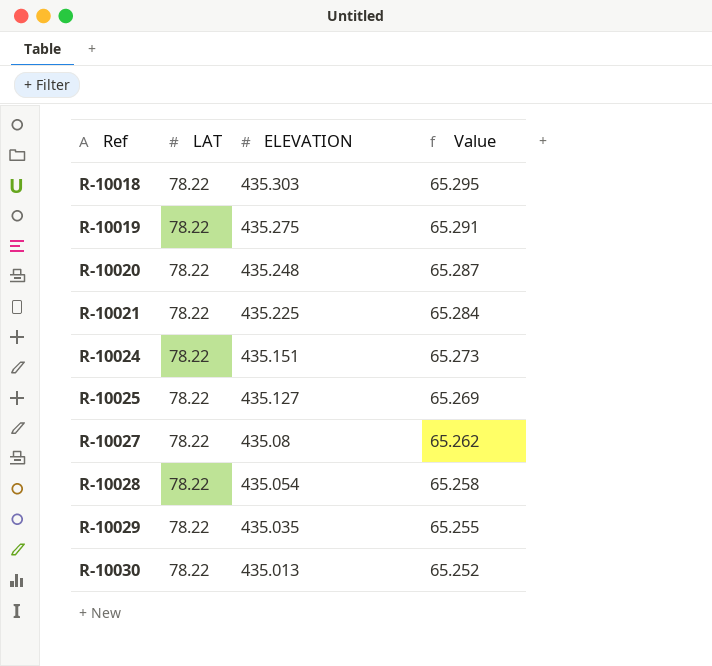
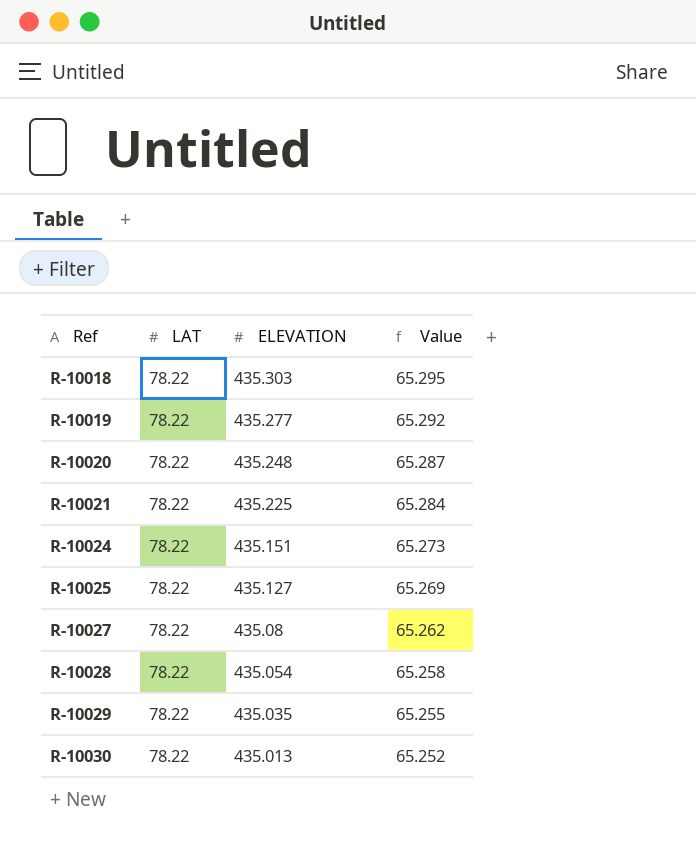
R-10019 | ELEVATION: 435.275 -> 435.277
R-10019 | Value: 65.291 -> 65.292

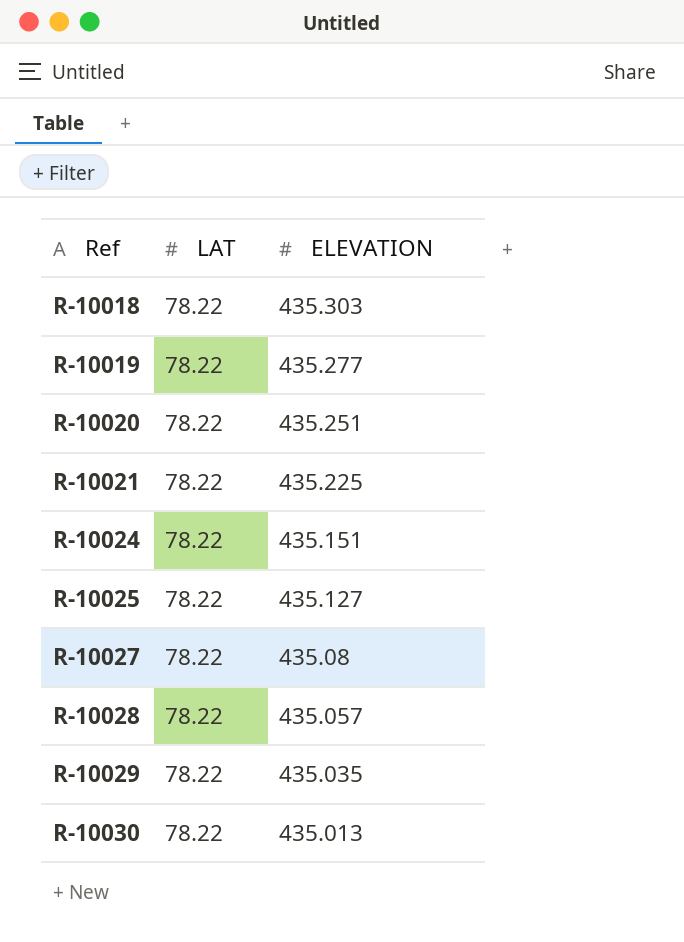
column Value | formula: [ELEVATION] * 0.15 -> none
R-10020 | ELEVATION: 435.248 -> 435.251
R-10028 | ELEVATION: 435.054 -> 435.057

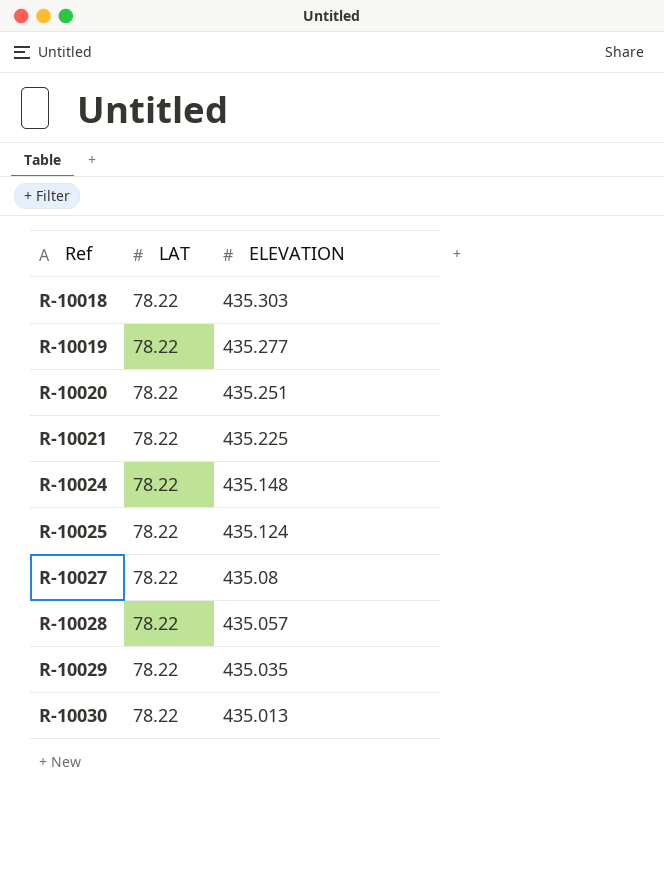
R-10024 | ELEVATION: 435.151 -> 435.148
R-10025 | ELEVATION: 435.127 -> 435.124

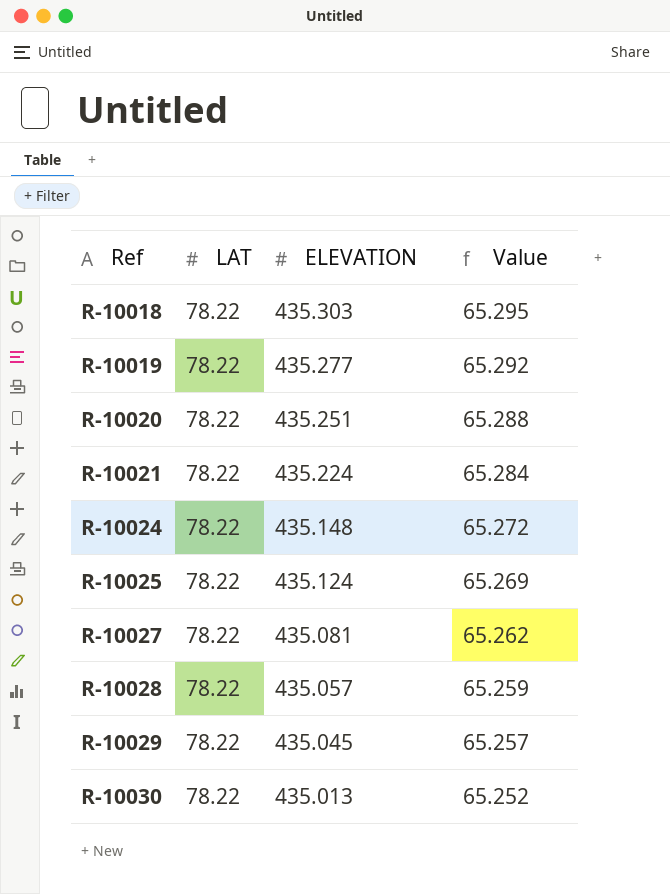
column Value | formula: none -> [ELEVATION] * 0.15
R-10021 | ELEVATION: 435.225 -> 435.224
R-10027 | ELEVATION: 435.08 -> 435.081
R-10029 | ELEVATION: 435.035 -> 435.045

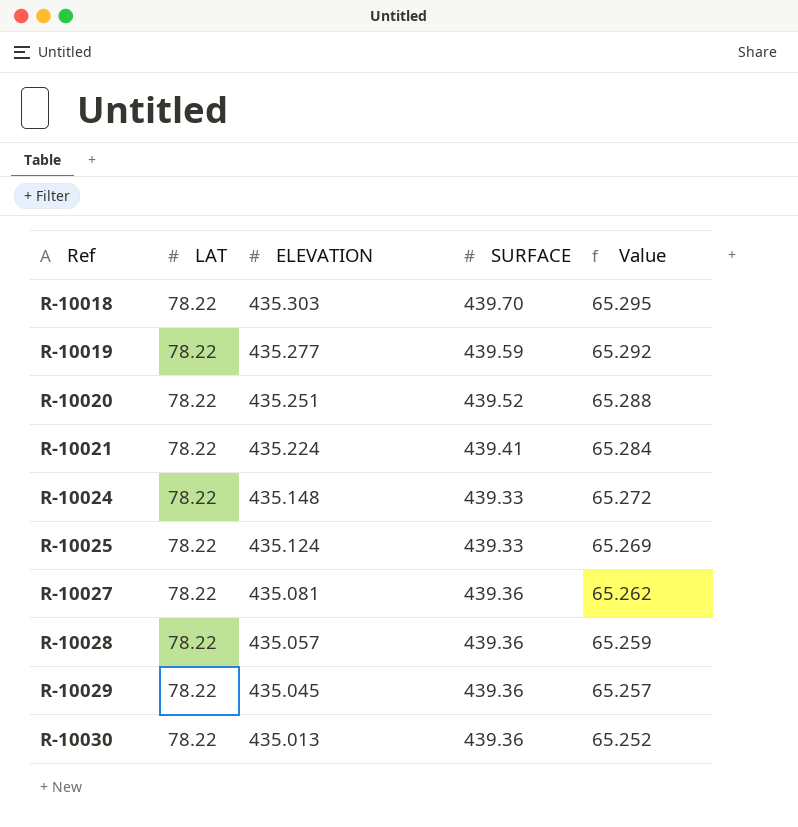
column SURFACE | position: none -> 4

